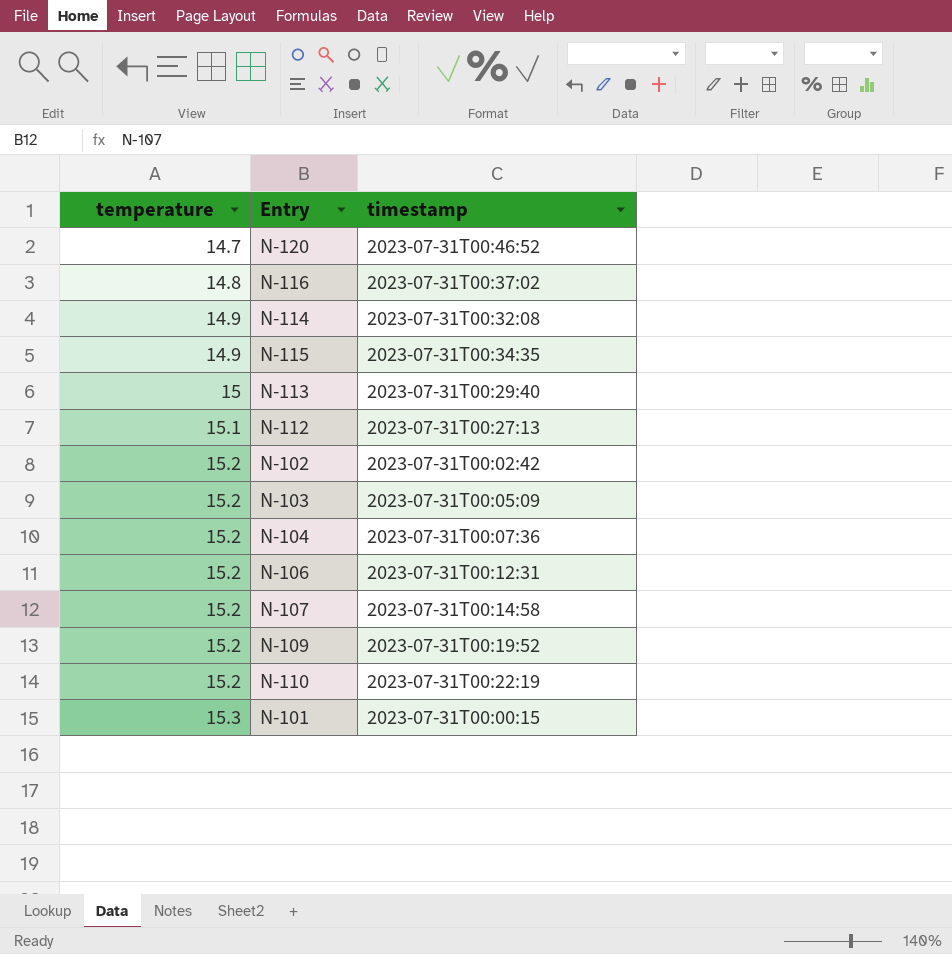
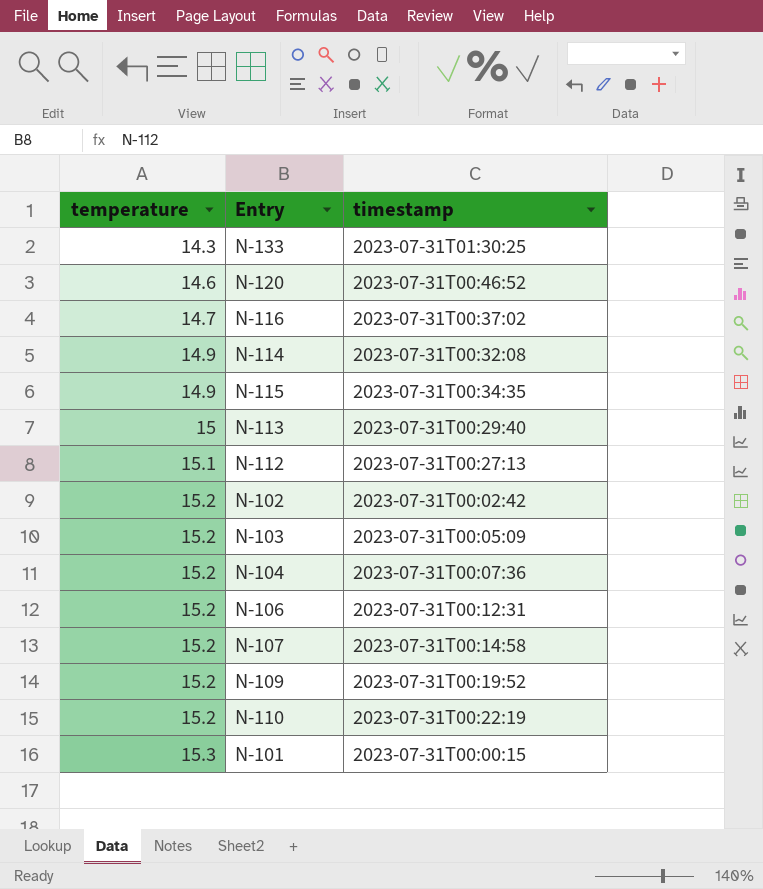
row N-133: none -> 14.3 | 2023-07-31T01:30:25
N-120 | temperature: 14.7 -> 14.6
N-116 | temperature: 14.8 -> 14.7

